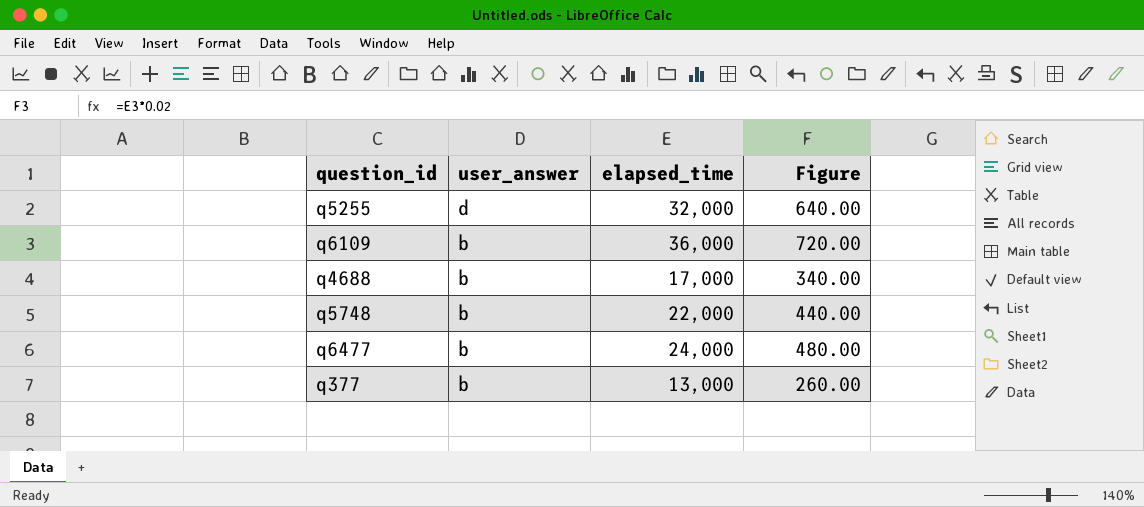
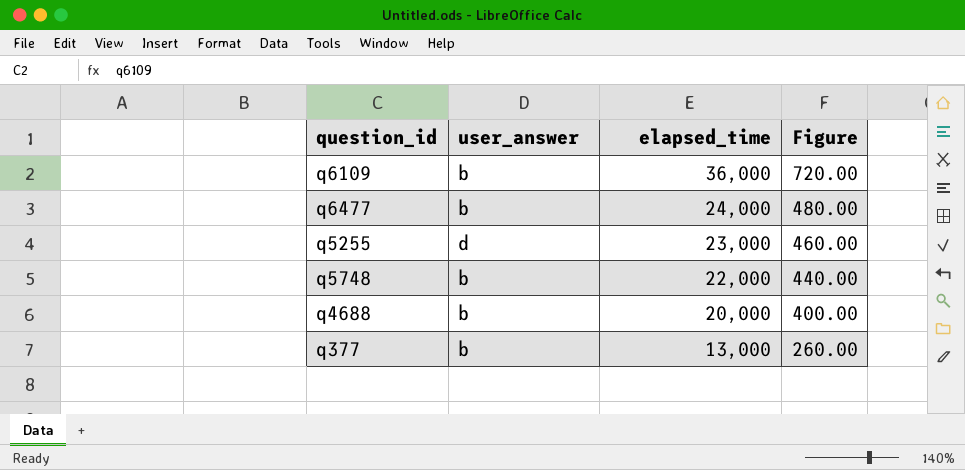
row order: user_answer descending -> elapsed_time descending
q5255 | elapsed_time: 32,000 -> 23,000
q5255 | Figure: 640.00 -> 460.00
q4688 | elapsed_time: 17,000 -> 20,000
q4688 | Figure: 340.00 -> 400.00

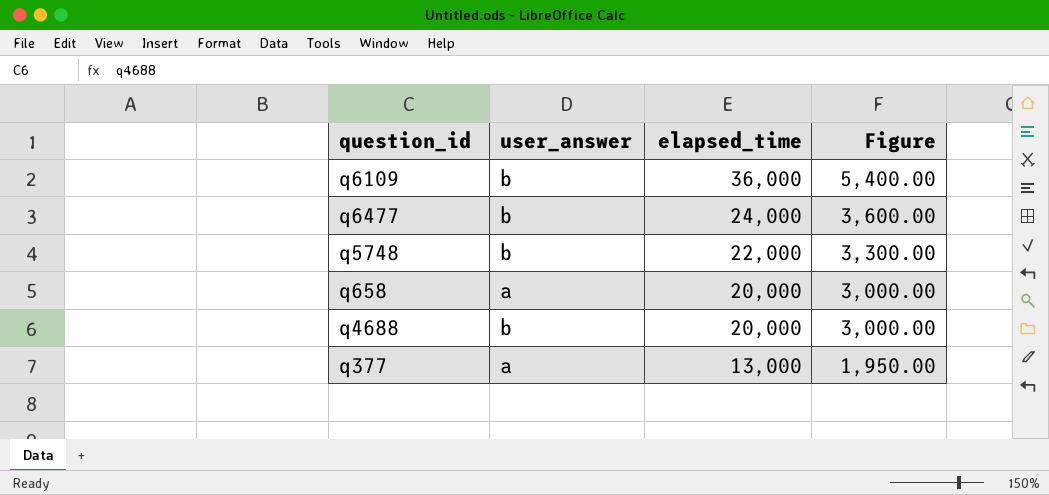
column Figure | formula: [elapsed_time] * 0.02 -> [elapsed_time] * 0.15
row q5255: d | 23,000 | 460.00 -> none
row q658: none -> a | 20,000 | 3,000.00
q377 | user_answer: b -> a

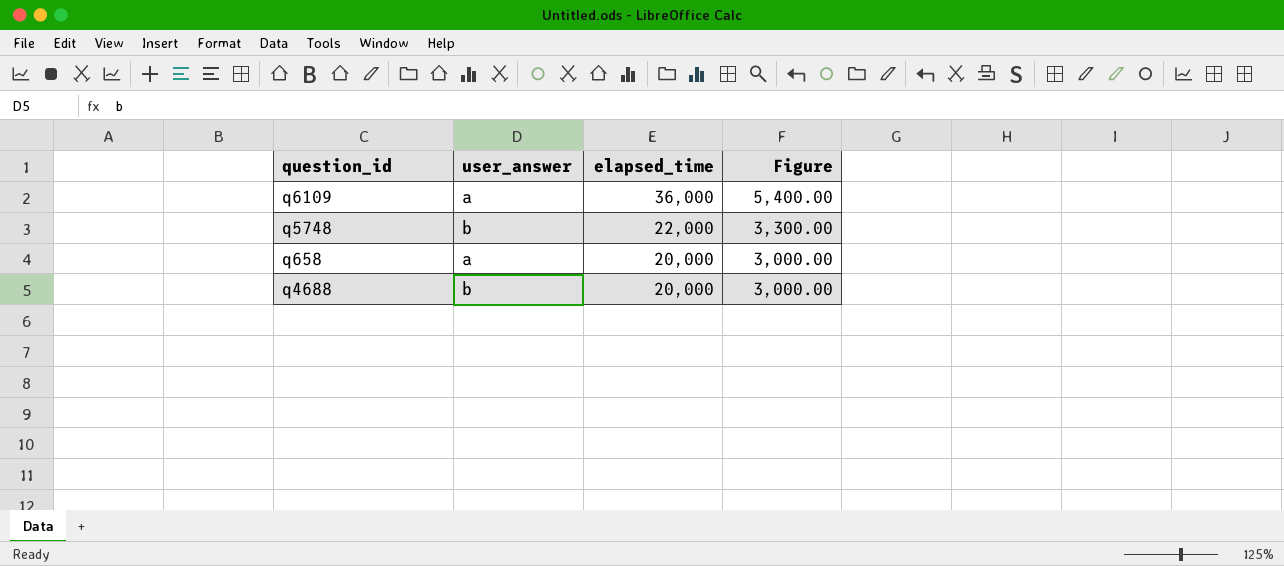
row q6477: b | 24,000 | 3,600.00 -> none
row q377: a | 13,000 | 1,950.00 -> none
q6109 | user_answer: b -> a

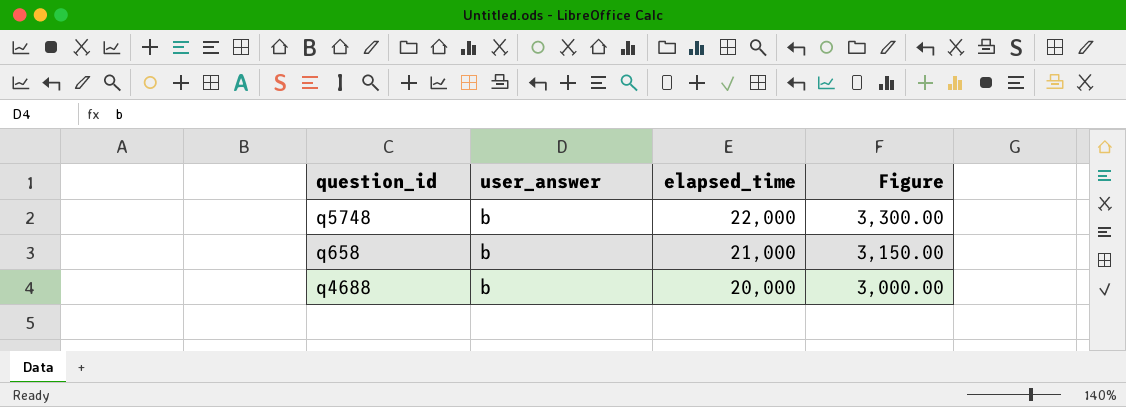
row q6109: a | 36,000 | 5,400.00 -> none
q658 | user_answer: a -> b
q658 | elapsed_time: 20,000 -> 21,000
q658 | Figure: 3,000.00 -> 3,150.00

